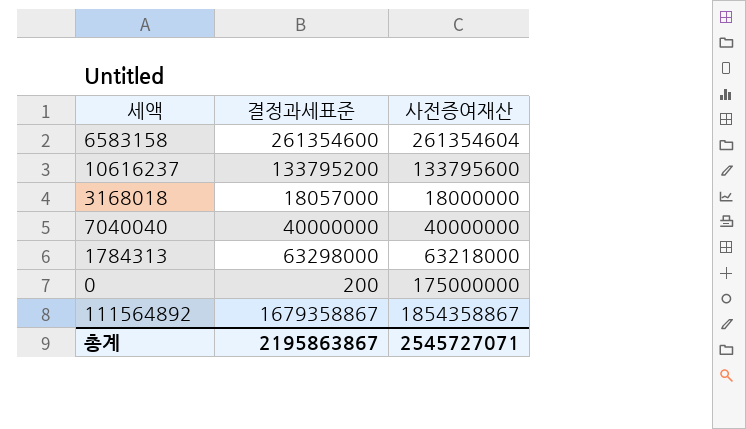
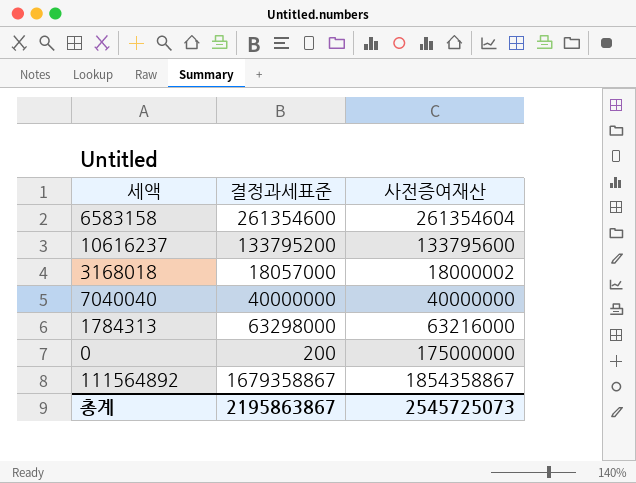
3168018 | 사전증여재산: 18000000 -> 18000002
1784313 | 사전증여재산: 63218000 -> 63216000
총계 | 사전증여재산: 2545727071 -> 2545725073

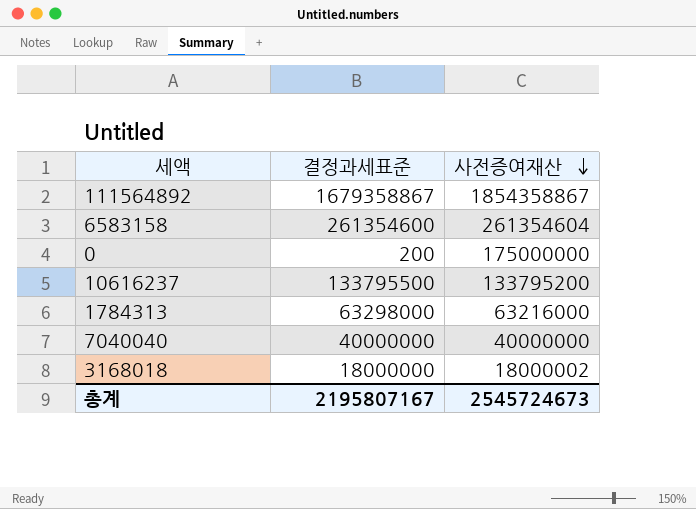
row order: none -> 사전증여재산 descending
10616237 | 결정과세표준: 133795200 -> 133795500
10616237 | 사전증여재산: 133795600 -> 133795200
3168018 | 결정과세표준: 18057000 -> 18000000
총계 | 결정과세표준: 2195863867 -> 2195807167
총계 | 사전증여재산: 2545725073 -> 2545724673

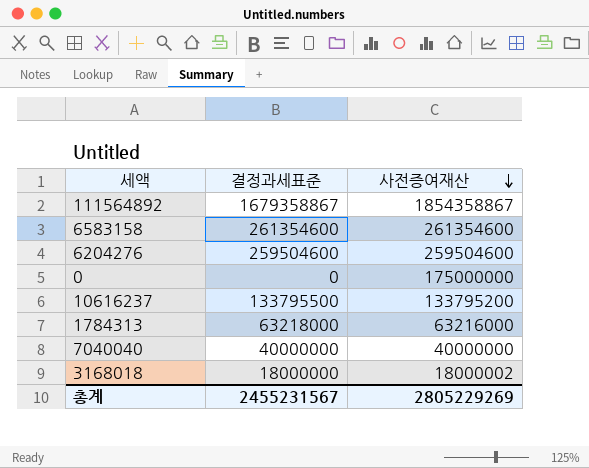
6583158 | 사전증여재산: 261354604 -> 261354600
row 6204276: none -> 259504600 | 259504600
0 | 결정과세표준: 200 -> 0
1784313 | 결정과세표준: 63298000 -> 63218000
총계 | 결정과세표준: 2195807167 -> 2455231567
총계 | 사전증여재산: 2545724673 -> 2805229269

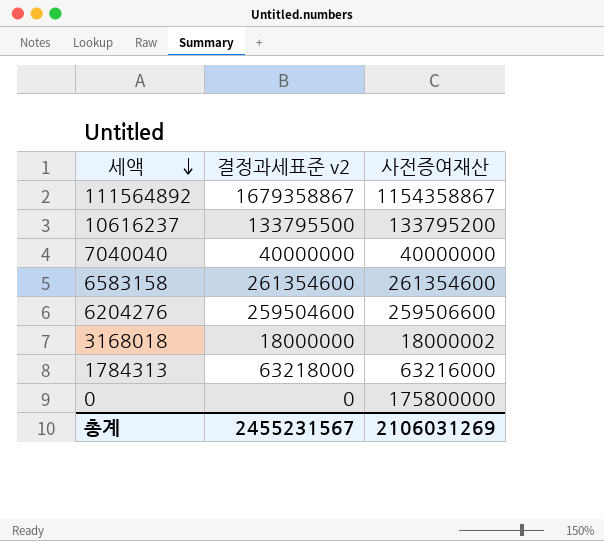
row order: 사전증여재산 descending -> 세액 descending
column name: 결정과세표준 -> 결정과세표준 v2
111564892 | 사전증여재산: 1854358867 -> 1154358867
6204276 | 사전증여재산: 259504600 -> 259506600
0 | 사전증여재산: 175000000 -> 175800000
총계 | 사전증여재산: 2805229269 -> 2106031269

